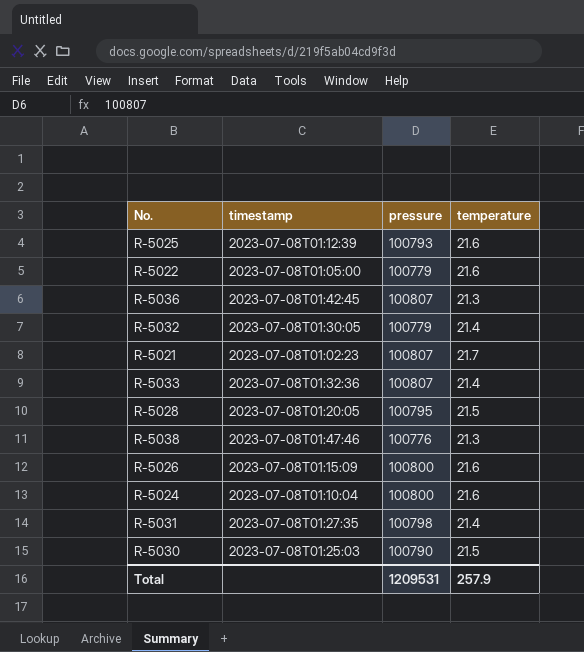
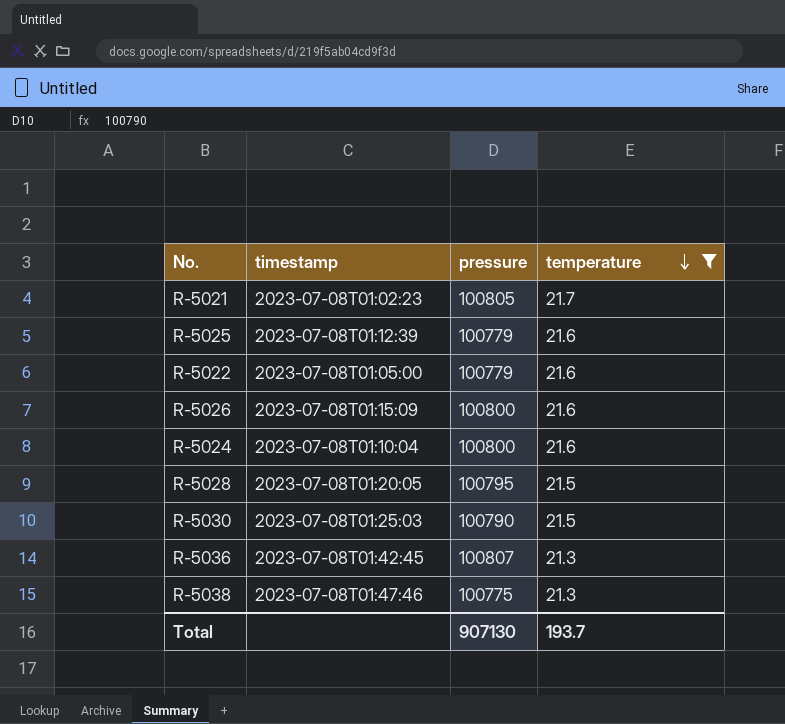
filter: none -> temperature != 21.4
row order: none -> temperature descending
R-5021 | pressure: 100807 -> 100805
R-5025 | pressure: 100793 -> 100779
R-5038 | pressure: 100776 -> 100775
Total | pressure: 1209531 -> 907130
Total | temperature: 257.9 -> 193.7

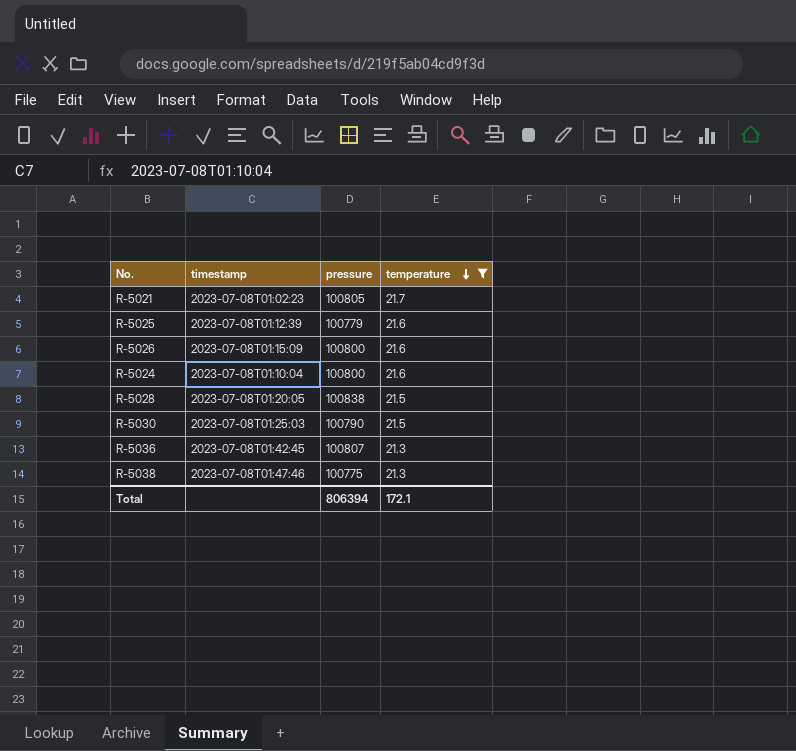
row R-5022: 2023-07-08T01:05:00 | 100779 | 21.6 -> none
R-5028 | pressure: 100795 -> 100838
Total | pressure: 907130 -> 806394
Total | temperature: 193.7 -> 172.1

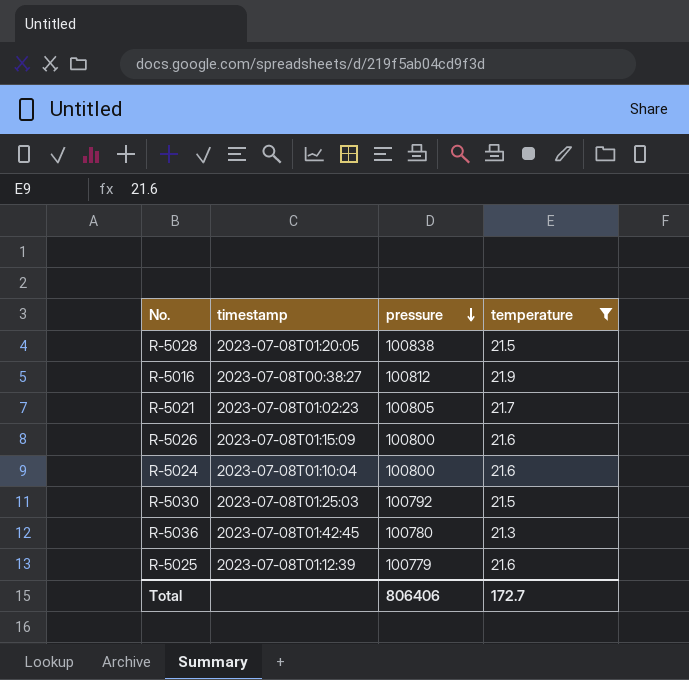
row order: temperature descending -> pressure descending
row R-5038: 2023-07-08T01:47:46 | 100775 | 21.3 -> none
row R-5016: none -> 2023-07-08T00:38:27 | 100812 | 21.9
R-5030 | pressure: 100790 -> 100792
R-5036 | pressure: 100807 -> 100780
Total | pressure: 806394 -> 806406
Total | temperature: 172.1 -> 172.7

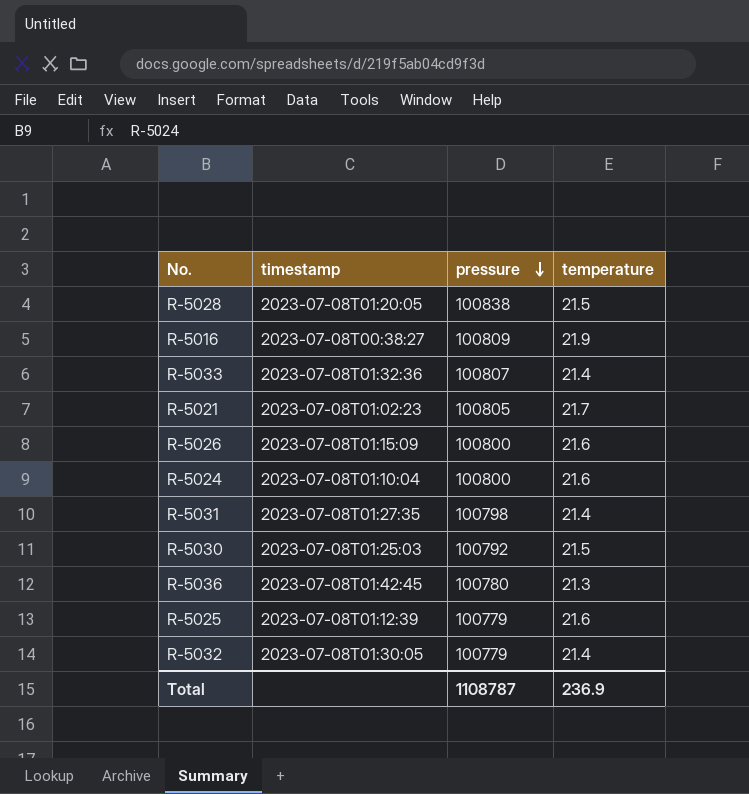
filter: temperature != 21.4 -> none
R-5016 | pressure: 100812 -> 100809
Total | pressure: 806406 -> 1108787
Total | temperature: 172.7 -> 236.9

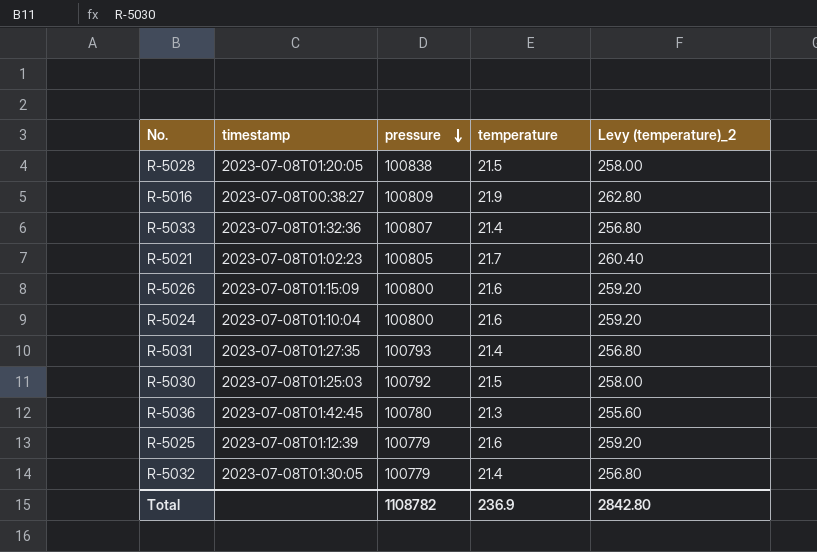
column Levy (temperature)_2 | formula: none -> [temperature] * 12
R-5031 | pressure: 100798 -> 100793
Total | pressure: 1108787 -> 1108782

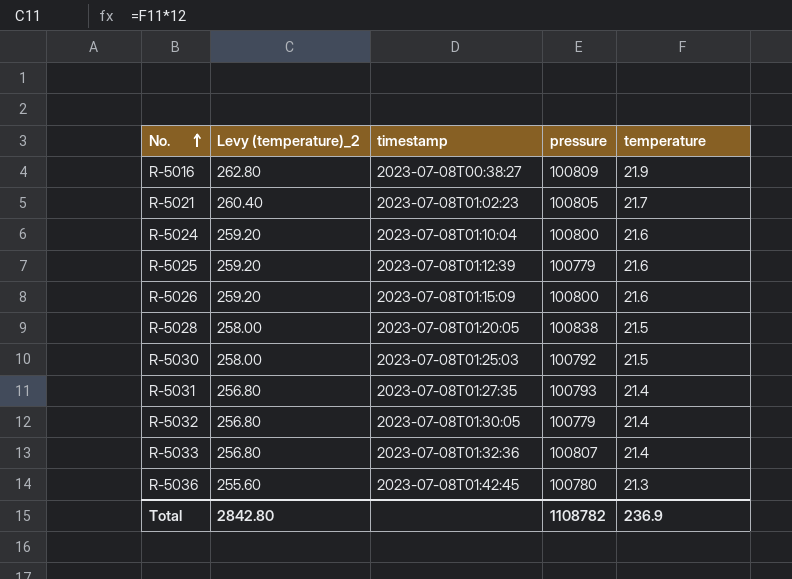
row order: pressure descending -> No. ascending
column Levy (temperature)_2 | position: 5 -> 2

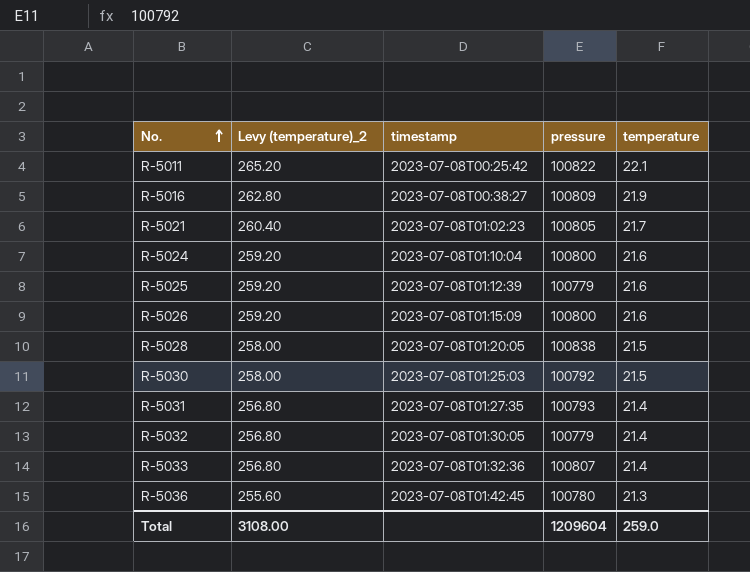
row R-5011: none -> 265.20 | 2023-07-08T00:25:42 | 100822 | 22.1
Total | Levy (temperature)_2: 2842.80 -> 3108.00
Total | pressure: 1108782 -> 1209604
Total | temperature: 236.9 -> 259.0

